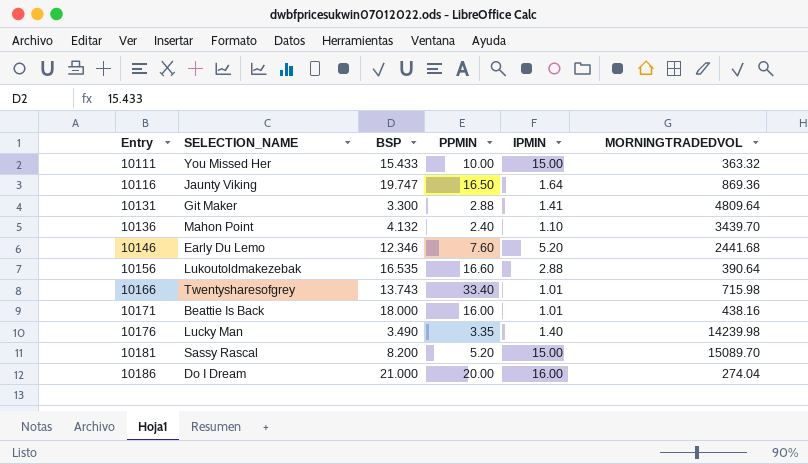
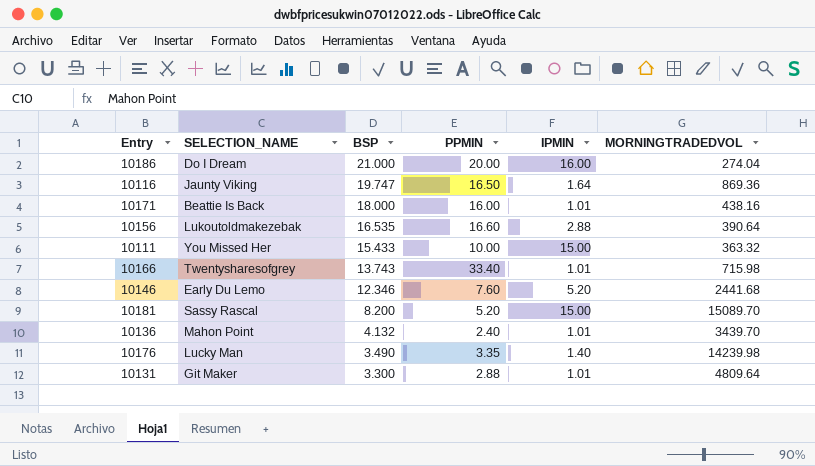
row order: Entry ascending -> BSP descending
10136 | IPMIN: 1.10 -> 1.01
10131 | IPMIN: 1.41 -> 1.01

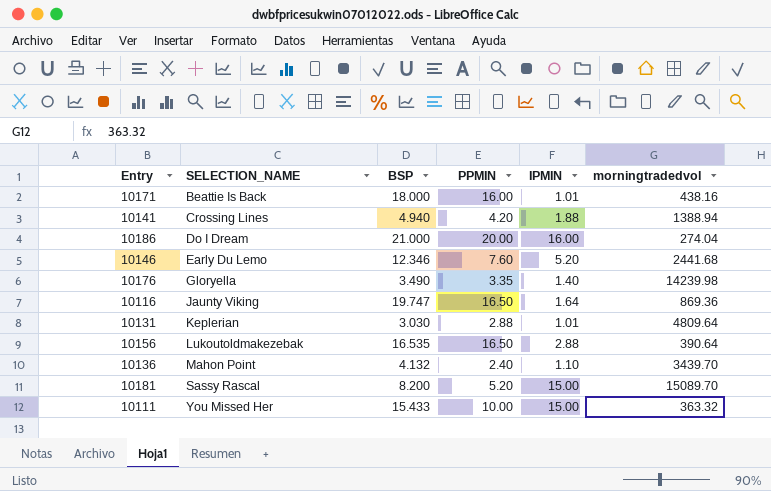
row order: BSP descending -> SELECTION_NAME ascending
column name: MORNINGTRADEDVOL -> morningtradedvol
row 10166: Twentysharesofgrey | 13.743 | 33.40 | 1.01 | 715.98 -> none
row 10141: none -> Crossing Lines | 4.940 | 4.20 | 1.88 | 1388.94
10176 | SELECTION_NAME: Lucky Man -> Gloryella
10131 | SELECTION_NAME: Git Maker -> Keplerian
10131 | BSP: 3.300 -> 3.030
10156 | PPMIN: 16.60 -> 16.50
10136 | IPMIN: 1.01 -> 1.10

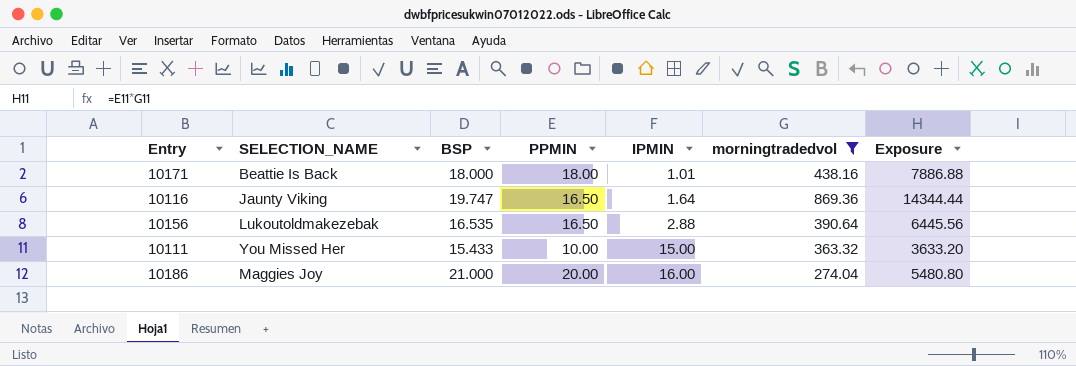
filter: none -> morningtradedvol <= 869.36
row order: SELECTION_NAME ascending -> IPMIN ascending
column Exposure | formula: none -> [PPMIN] * [morningtradedvol]
10171 | PPMIN: 16.00 -> 18.00
10186 | SELECTION_NAME: Do I Dream -> Maggies Joy

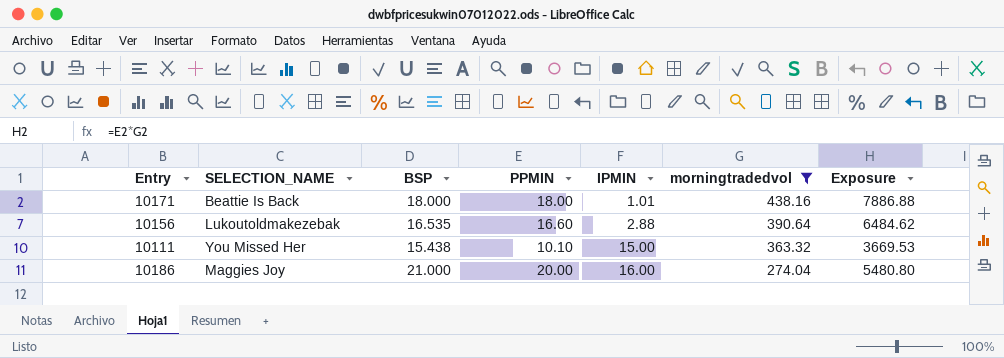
row 10116: Jaunty Viking | 19.747 | 16.50 | 1.64 | 869.36 | 14344.44 -> none
10156 | PPMIN: 16.50 -> 16.60
10156 | Exposure: 6445.56 -> 6484.62
10111 | BSP: 15.433 -> 15.438
10111 | PPMIN: 10.00 -> 10.10
10111 | Exposure: 3633.20 -> 3669.53

